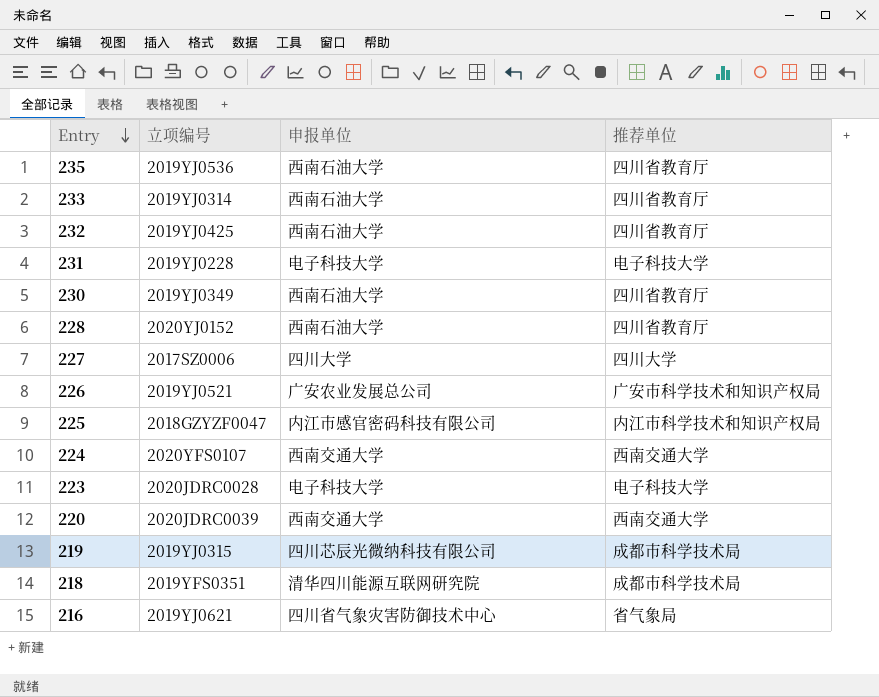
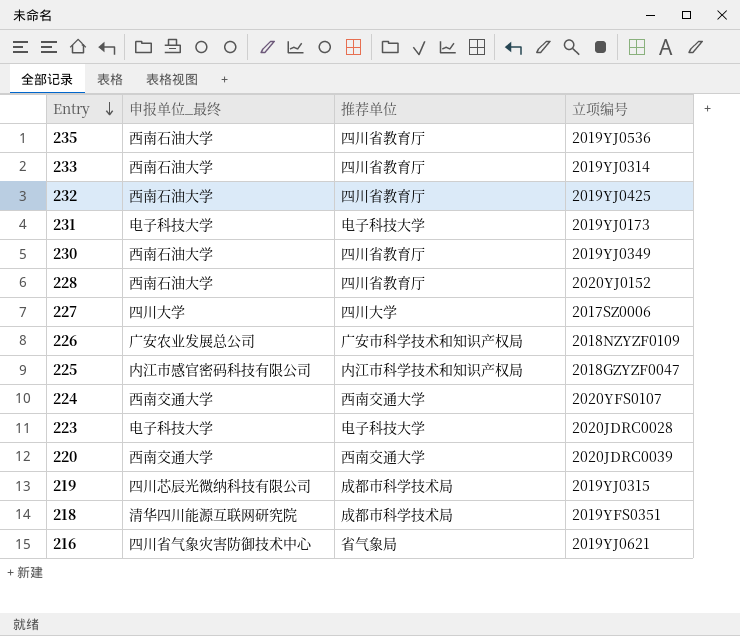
column name: 申报单位 -> 申报单位_最终
column 立项编号 | position: 2 -> 4
231 | 立项编号: 2019YJ0228 -> 2019YJ0173
226 | 立项编号: 2019YJ0521 -> 2018NZYZF0109

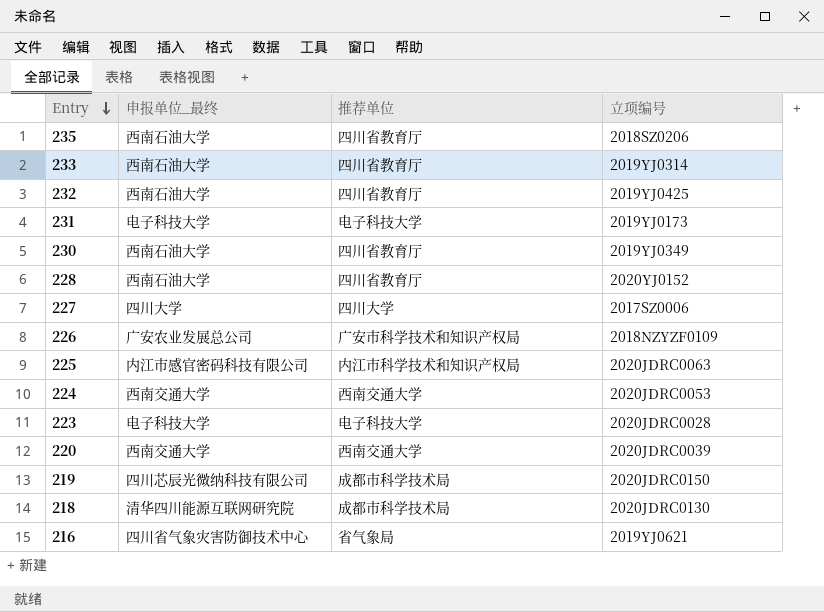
235 | 立项编号: 2019YJ0536 -> 2018SZ0206
225 | 立项编号: 2018GZYZF0047 -> 2020JDRC0063
224 | 立项编号: 2020YFS0107 -> 2020JDRC0053
219 | 立项编号: 2019YJ0315 -> 2020JDRC0150
218 | 立项编号: 2019YFS0351 -> 2020JDRC0130

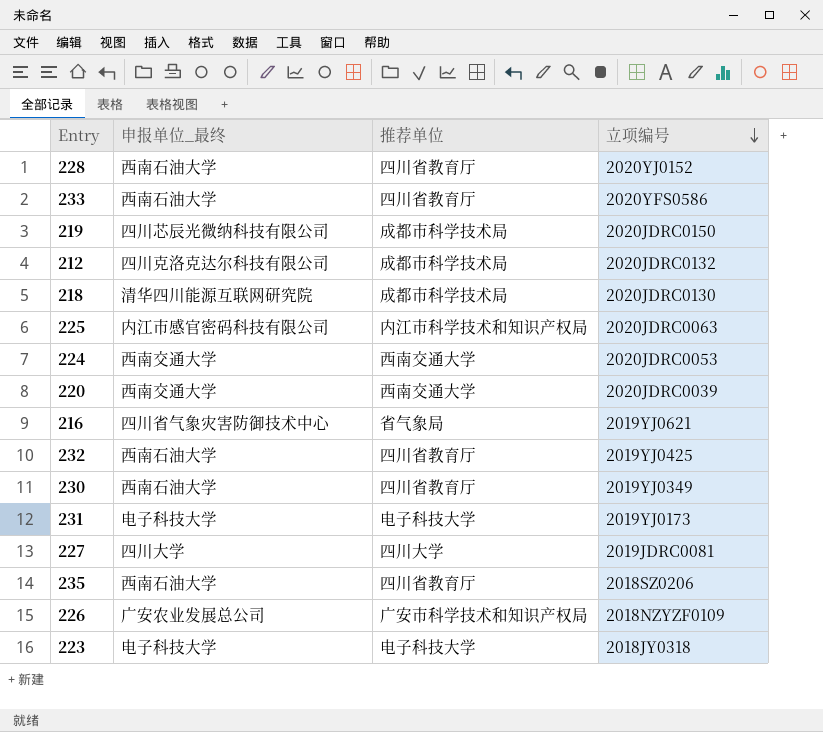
row order: Entry descending -> 立项编号 descending
233 | 立项编号: 2019YJ0314 -> 2020YFS0586
row 212: none -> 四川克洛克达尔科技有限公司 | 成都市科学技术局 | 2020JDRC0132
227 | 立项编号: 2017SZ0006 -> 2019JDRC0081
223 | 立项编号: 2020JDRC0028 -> 2018JY0318

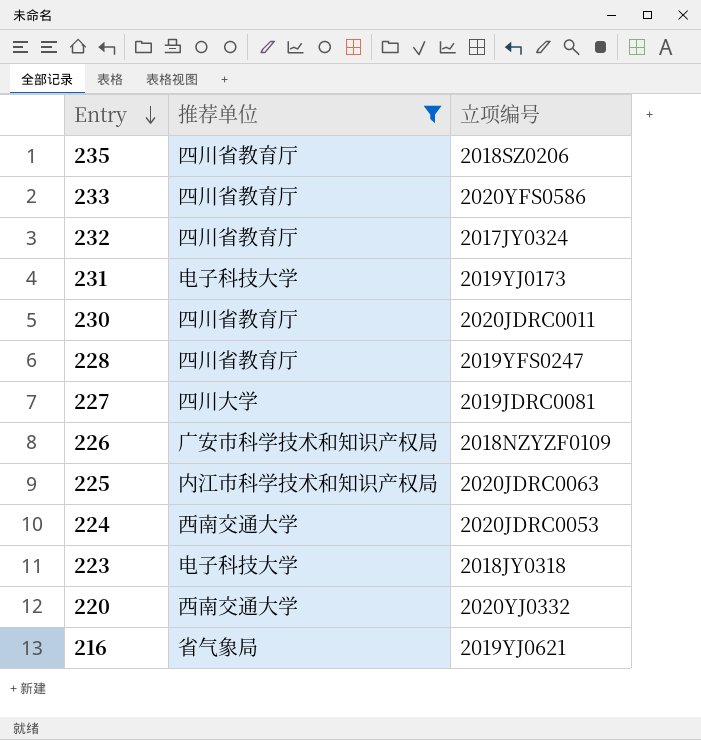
filter: none -> 推荐单位 != 成都市科学技术局
row order: 立项编号 descending -> Entry descending
column 申报单位_最终 | position: 2 -> none
232 | 立项编号: 2019YJ0425 -> 2017JY0324
230 | 立项编号: 2019YJ0349 -> 2020JDRC0011
228 | 立项编号: 2020YJ0152 -> 2019YFS0247
220 | 立项编号: 2020JDRC0039 -> 2020YJ0332

